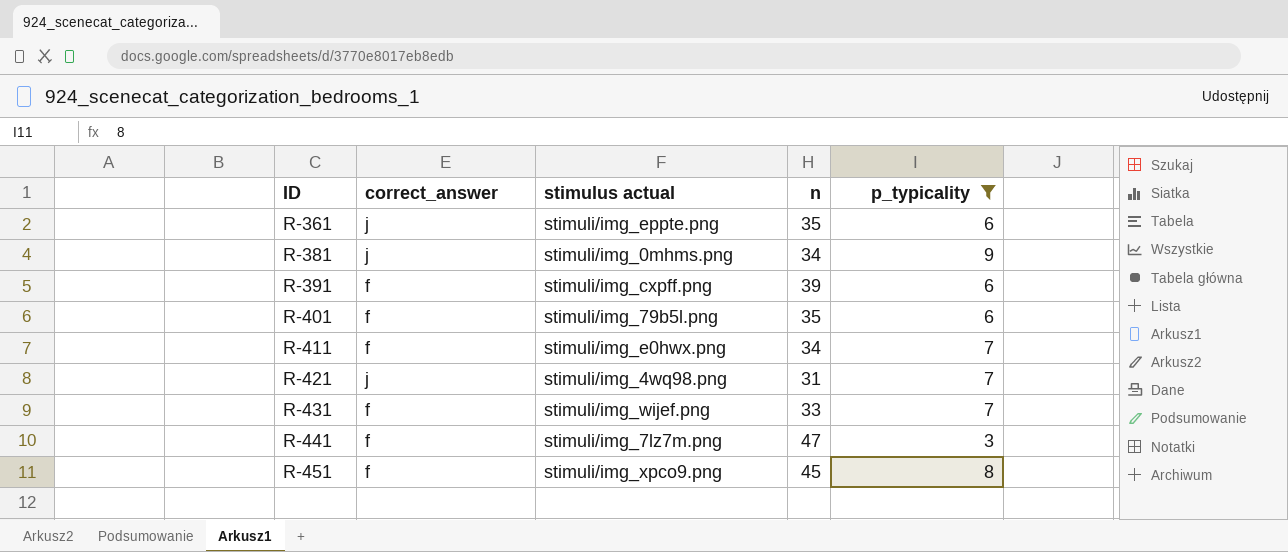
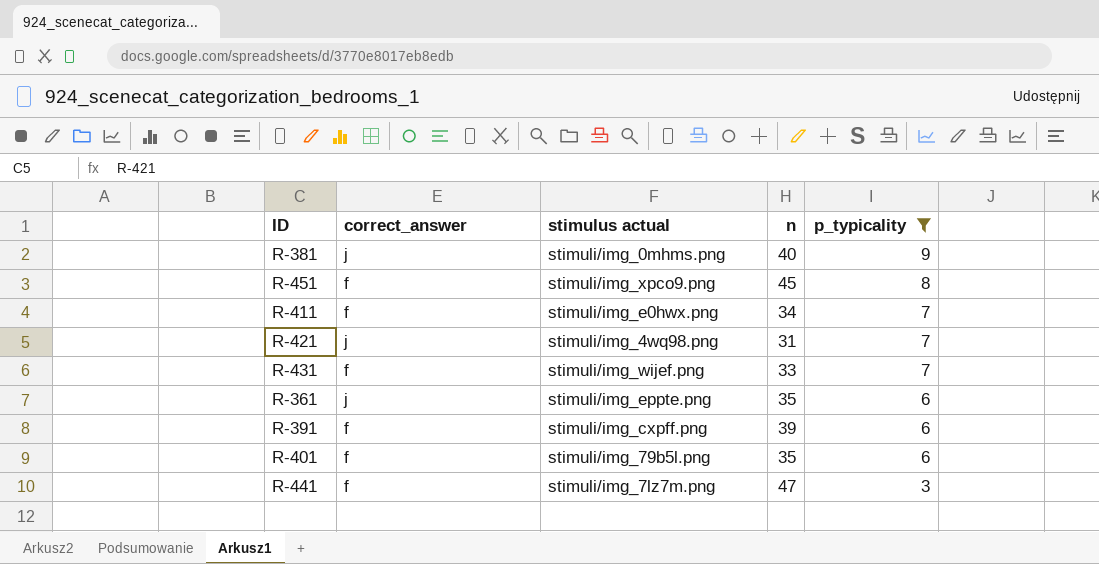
row order: ID ascending -> p_typicality descending
R-381 | n: 34 -> 40

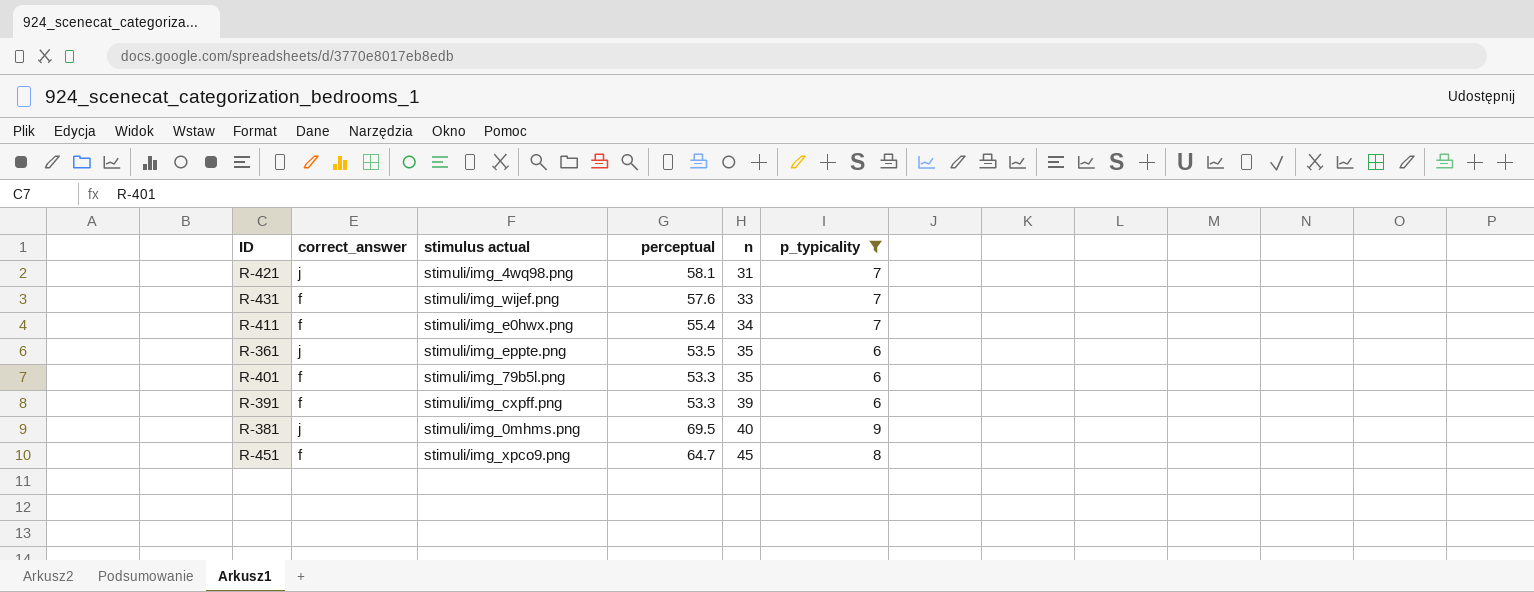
row order: p_typicality descending -> n ascending
column perceptual | position: none -> 4
row R-441: f | stimuli/img_7lz7m.png | 47 | 3 -> none

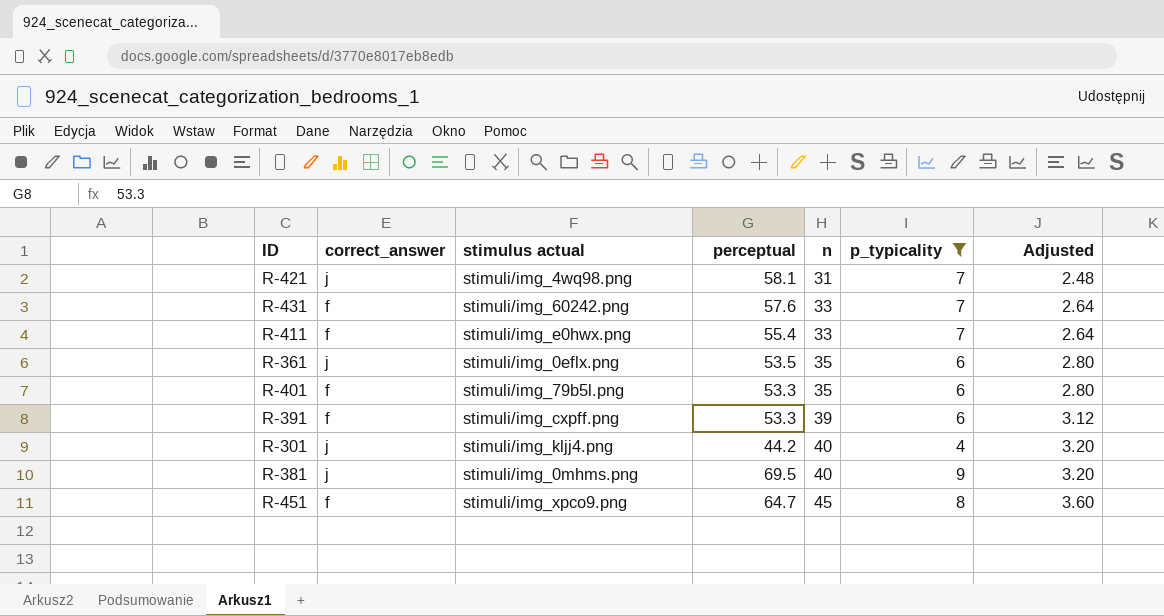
column Adjusted | formula: none -> [n] * 0.08
R-431 | stimulus actual: stimuli/img_wijef.png -> stimuli/img_60242.png
R-411 | n: 34 -> 33
R-361 | stimulus actual: stimuli/img_eppte.png -> stimuli/img_0eflx.png
row R-301: none -> j | stimuli/img_kljj4.png | 44.2 | 40 | 4 | 3.20

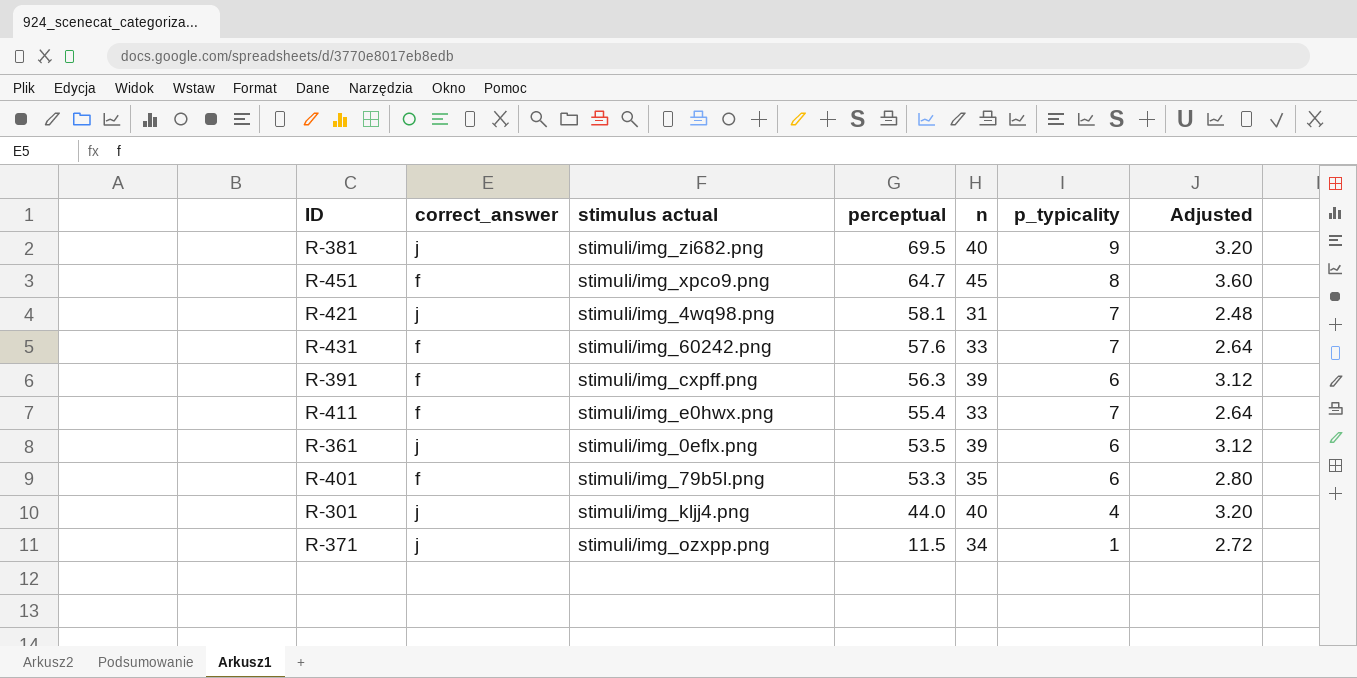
filter: p_typicality != 1 -> none
row order: n ascending -> perceptual descending
R-381 | stimulus actual: stimuli/img_0mhms.png -> stimuli/img_zi682.png
R-391 | perceptual: 53.3 -> 56.3
R-361 | n: 35 -> 39
R-361 | Adjusted: 2.80 -> 3.12
R-301 | perceptual: 44.2 -> 44.0

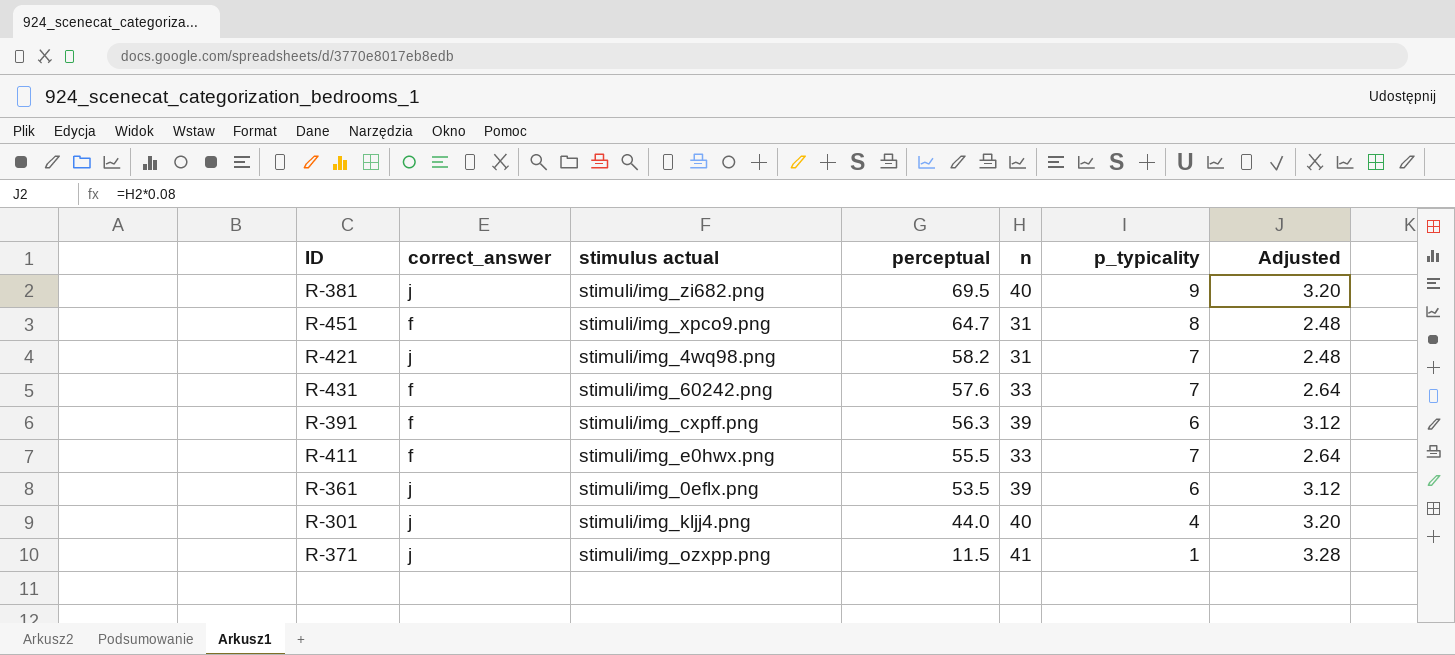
row R-401: f | stimuli/img_79b5l.png | 53.3 | 35 | 6 | 2.80 -> none
R-451 | n: 45 -> 31
R-451 | Adjusted: 3.60 -> 2.48
R-421 | perceptual: 58.1 -> 58.2
R-411 | perceptual: 55.4 -> 55.5
R-371 | n: 34 -> 41
R-371 | Adjusted: 2.72 -> 3.28

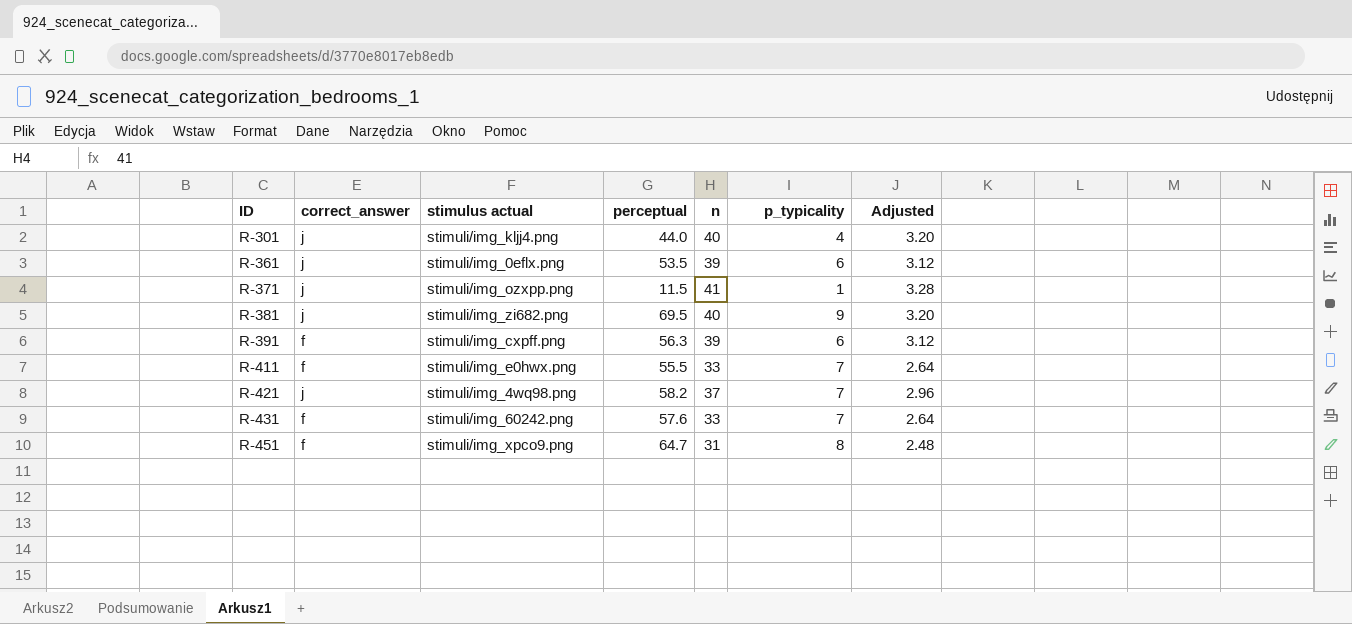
row order: perceptual descending -> ID ascending
R-421 | n: 31 -> 37
R-421 | Adjusted: 2.48 -> 2.96

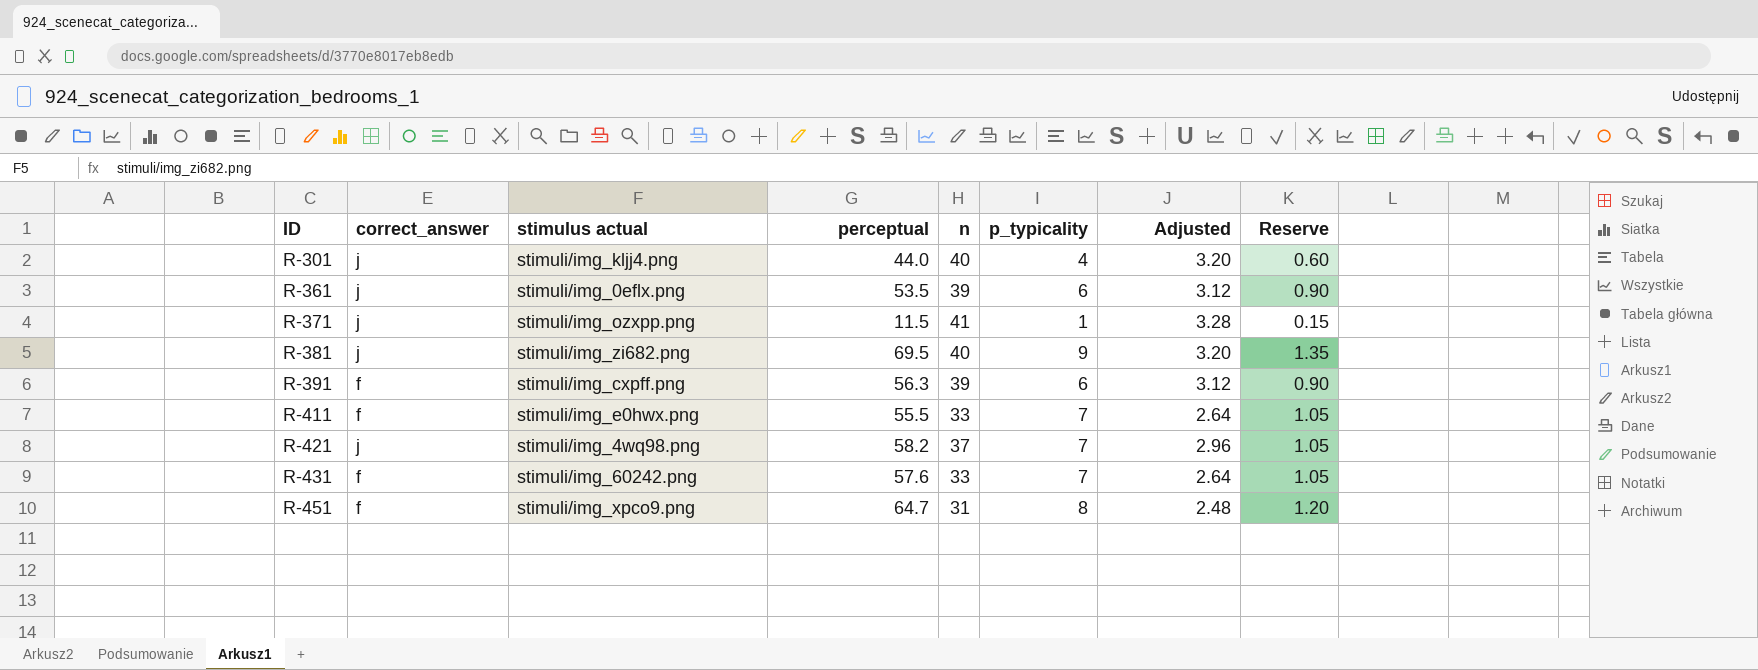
column Reserve | formula: none -> [p_typicality] * 0.15

